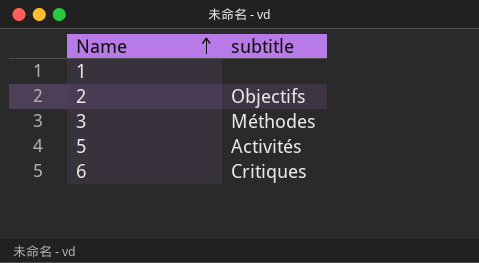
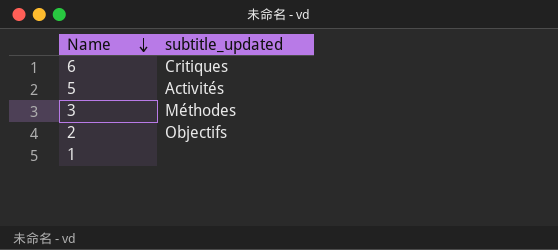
row order: Name ascending -> Name descending
column name: subtitle -> subtitle_updated

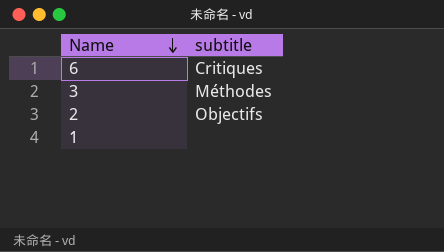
column name: subtitle_updated -> subtitle
row 5: Activités -> none

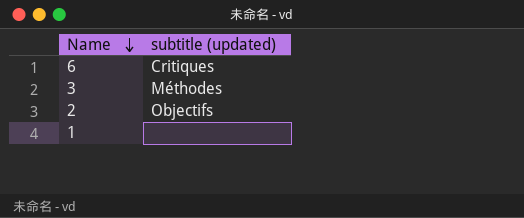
column name: subtitle -> subtitle (updated)

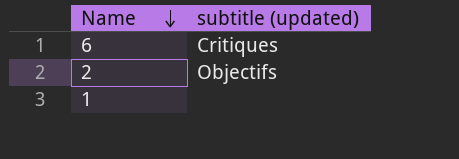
row 3: Méthodes -> none

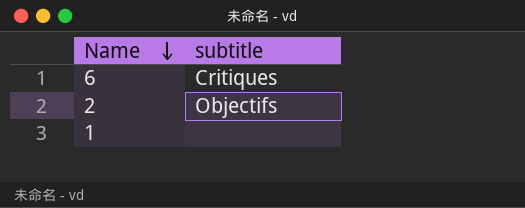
column name: subtitle (updated) -> subtitle

